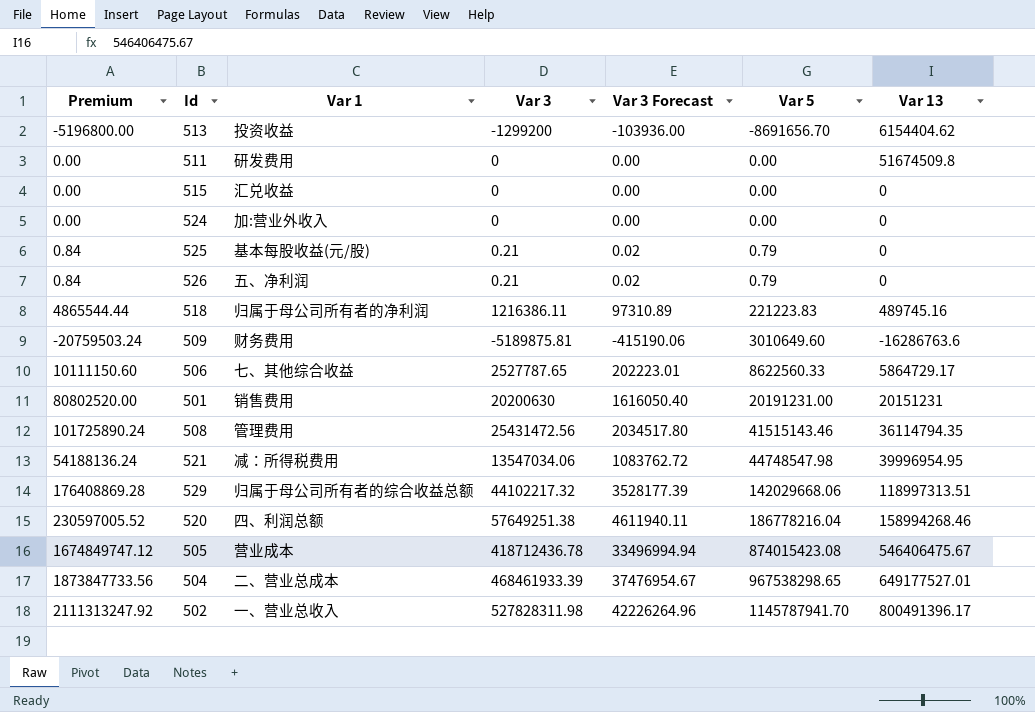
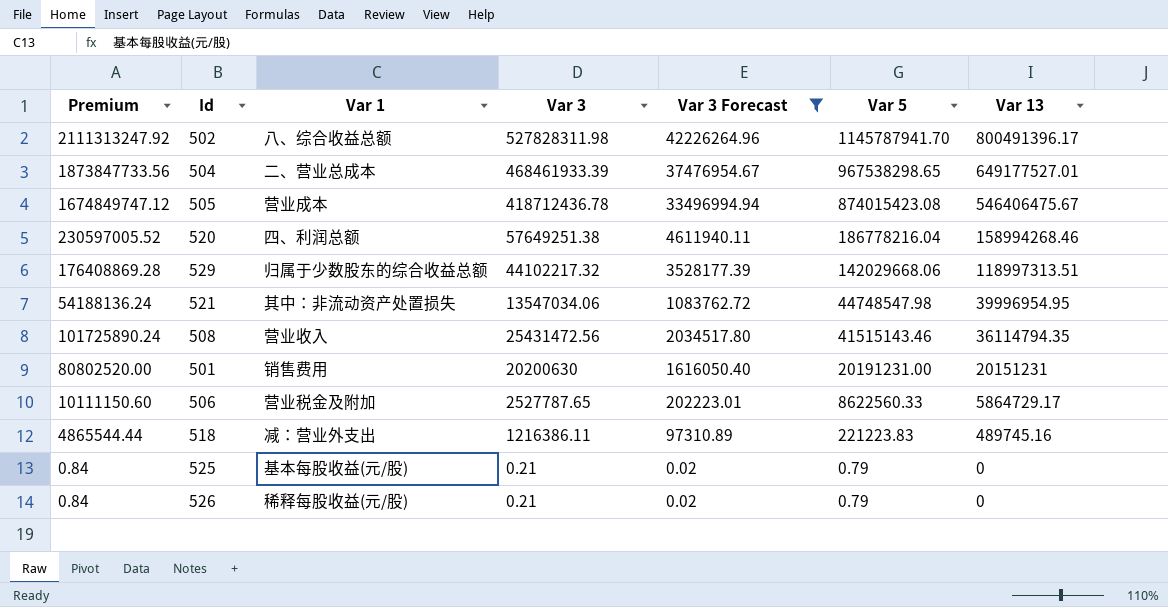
filter: none -> Var 3 Forecast >= 0.02
row order: Var 5 ascending -> Var 5 descending
502 | Var 1: 一、营业总收入 -> 八、综合收益总额
529 | Var 1: 归属于母公司所有者的综合收益总额 -> 归属于少数股东的综合收益总额
521 | Var 1: 减：所得税费用 -> 其中：非流动资产处置损失
508 | Var 1: 管理费用 -> 营业收入
506 | Var 1: 七、其他综合收益 -> 营业税金及附加
518 | Var 1: 归属于母公司所有者的净利润 -> 减：营业外支出
526 | Var 1: 五、净利润 -> 稀释每股收益(元/股)

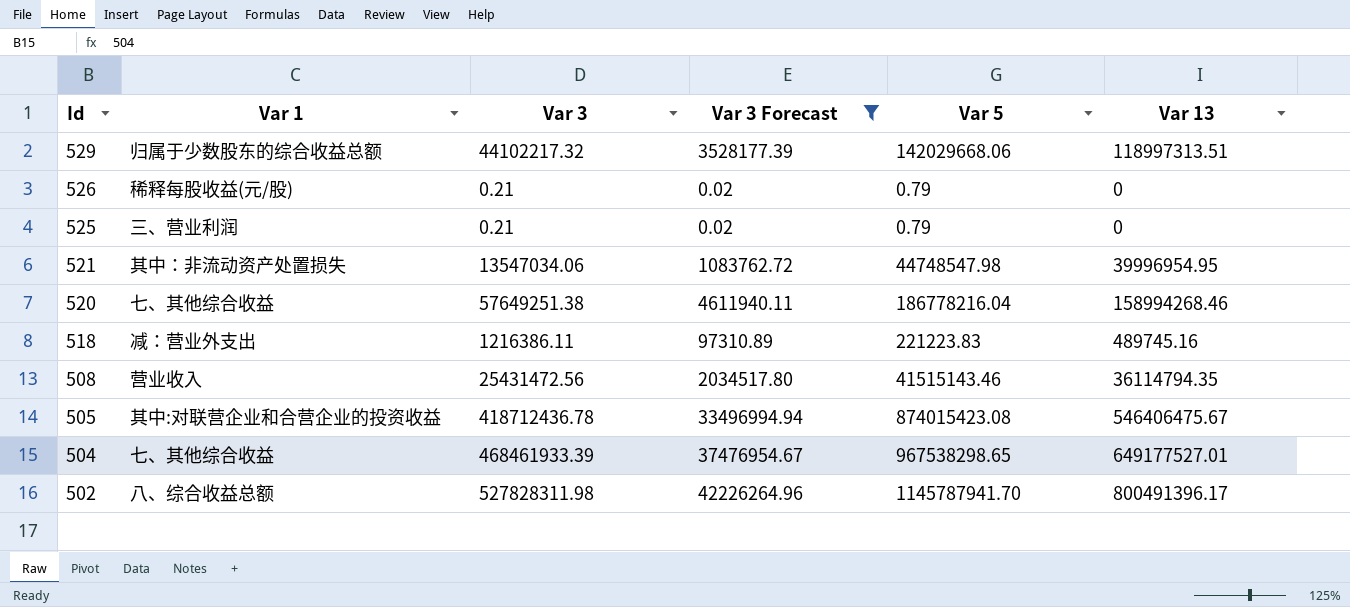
row order: Var 5 descending -> Id descending
column Premium | formula: [Var 3] * 4 -> none
row 501: 80802520.00 | 销售费用 | 20200630 | 1616050.40 | 20191231.00 | 20151231 -> none
row 506: 10111150.60 | 营业税金及附加 | 2527787.65 | 202223.01 | 8622560.33 | 5864729.17 -> none
525 | Var 1: 基本每股收益(元/股) -> 三、营业利润
520 | Var 1: 四、利润总额 -> 七、其他综合收益
505 | Var 1: 营业成本 -> 其中:对联营企业和合营企业的投资收益
504 | Var 1: 二、营业总成本 -> 七、其他综合收益

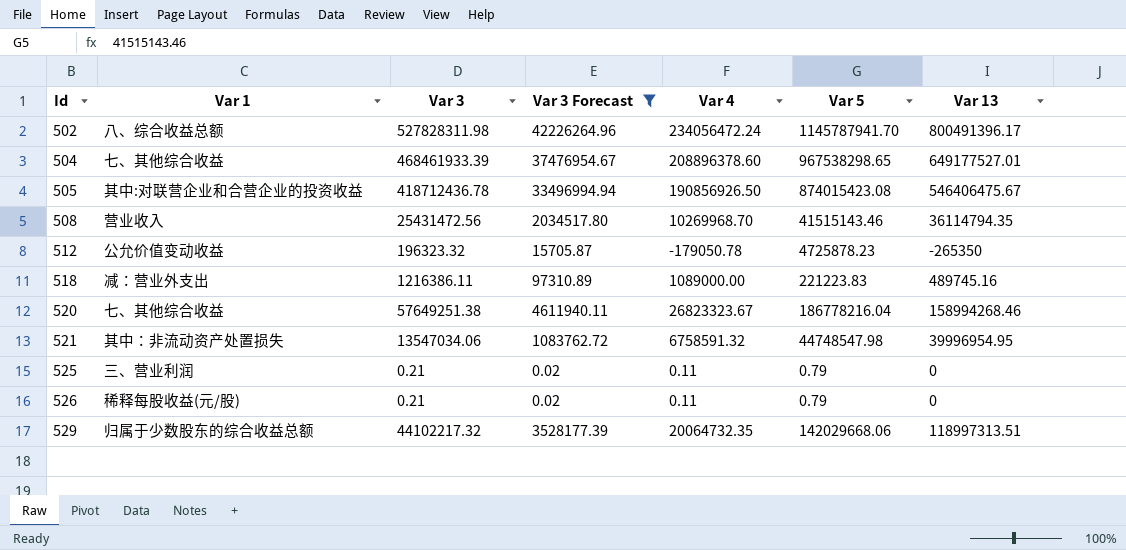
row order: Id descending -> Id ascending
column Var 4 | position: none -> 5
row 512: none -> 公允价值变动收益 | 196323.32 | 15705.87 | -179050.78 | 4725878.23 | -265350

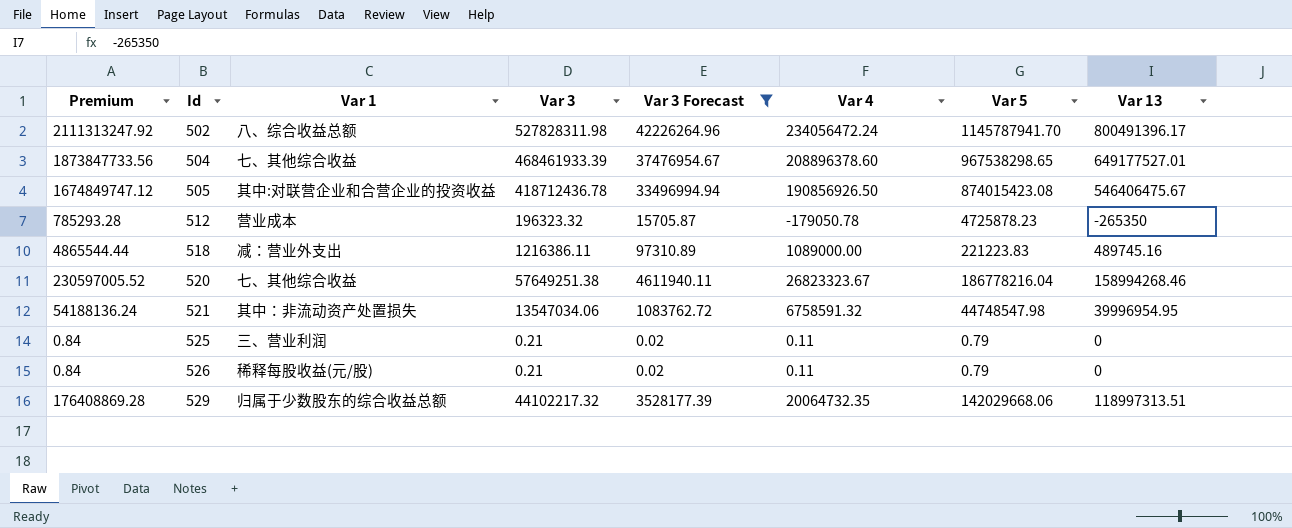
column Premium | formula: none -> [Var 3] * 4
row 508: 营业收入 | 25431472.56 | 2034517.80 | 10269968.70 | 41515143.46 | 36114794.35 -> none
512 | Var 1: 公允价值变动收益 -> 营业成本

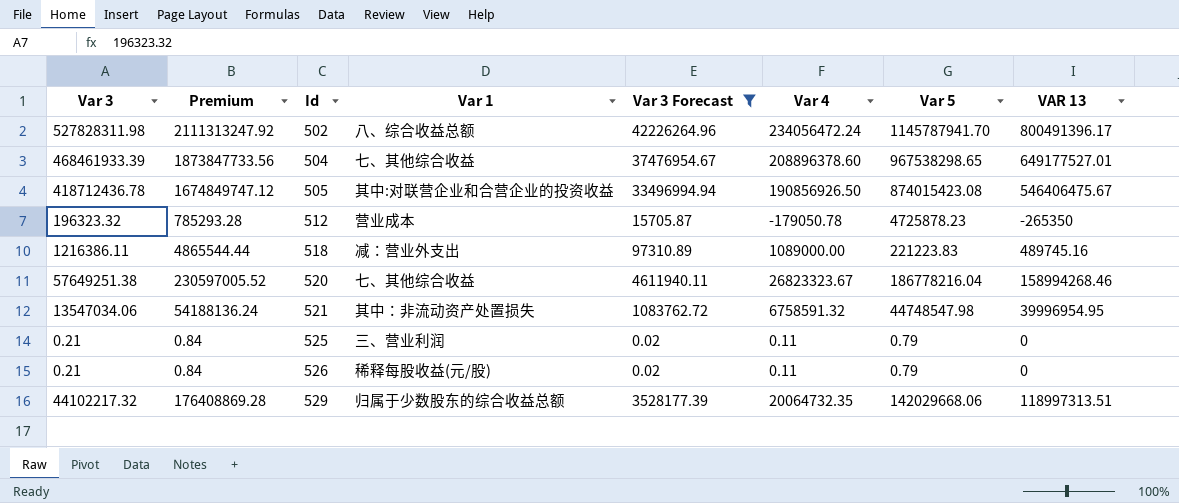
column Var 3 | position: 4 -> 1
column name: Var 13 -> VAR 13

